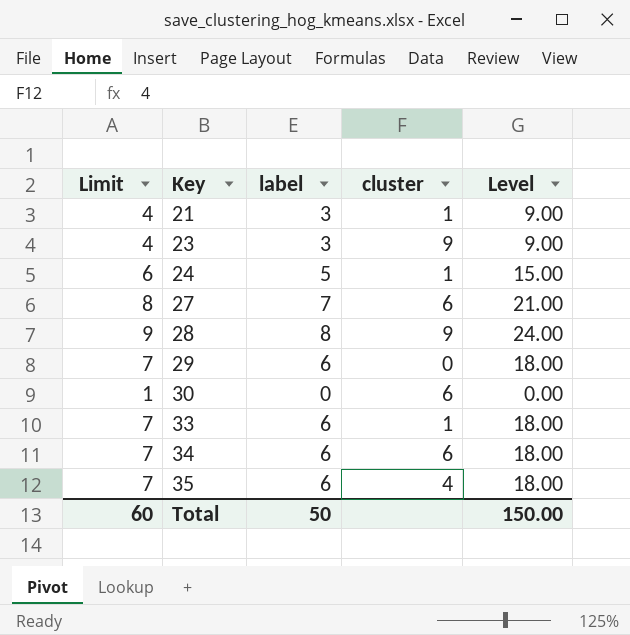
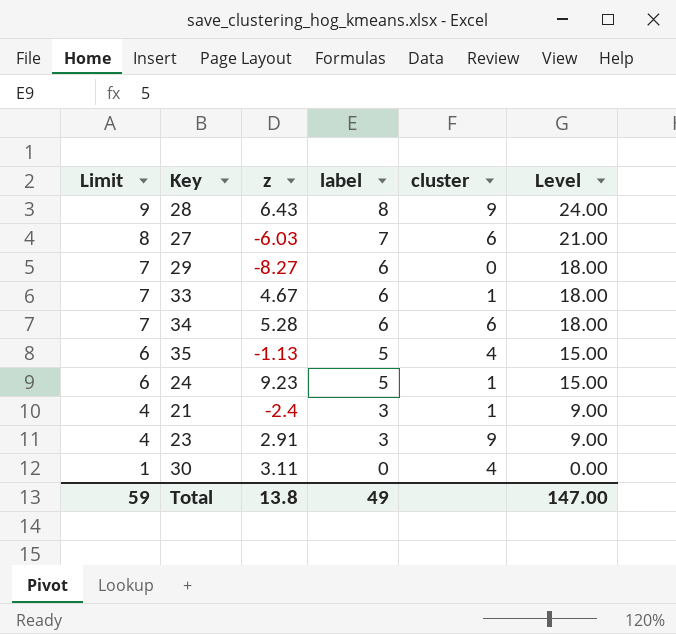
row order: Key ascending -> Limit descending
column z | position: none -> 3
35 | Limit: 7 -> 6
35 | label: 6 -> 5
35 | Level: 18.00 -> 15.00
30 | cluster: 6 -> 4
Total | Limit: 60 -> 59
Total | label: 50 -> 49
Total | Level: 150.00 -> 147.00

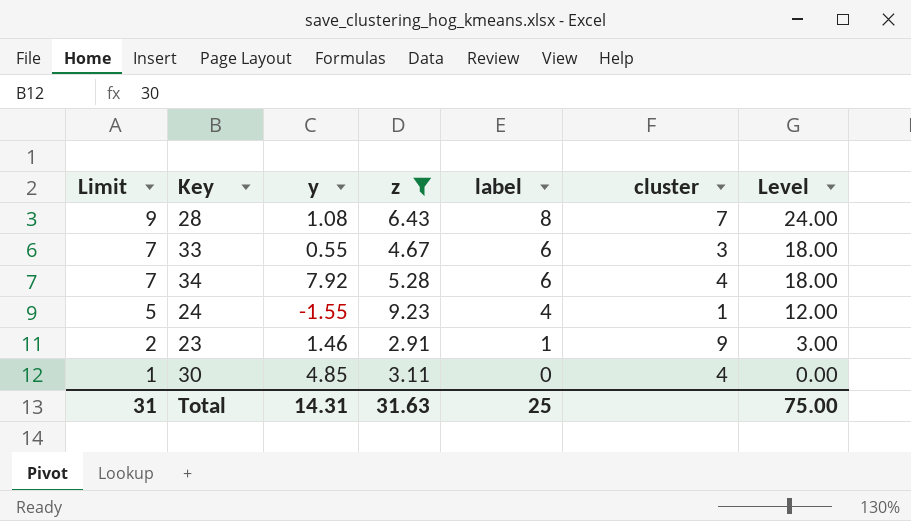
filter: none -> z >= 2.91
column y | position: none -> 3
28 | cluster: 9 -> 7
33 | cluster: 1 -> 3
34 | cluster: 6 -> 4
24 | Limit: 6 -> 5
24 | label: 5 -> 4
24 | Level: 15.00 -> 12.00
23 | Limit: 4 -> 2
23 | label: 3 -> 1
23 | Level: 9.00 -> 3.00
Total | Limit: 59 -> 31
Total | z: 13.8 -> 31.63
Total | label: 49 -> 25
Total | Level: 147.00 -> 75.00

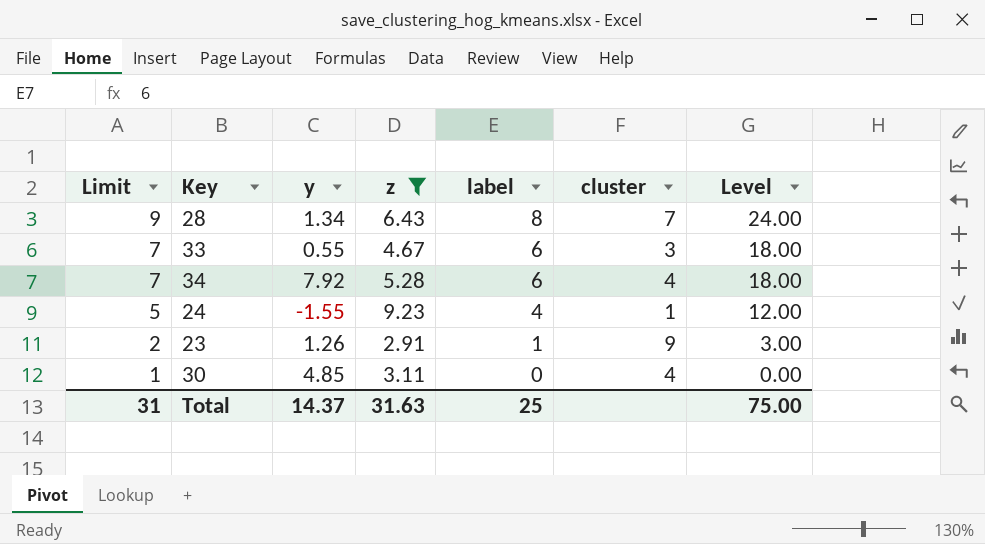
28 | y: 1.08 -> 1.34
23 | y: 1.46 -> 1.26
Total | y: 14.31 -> 14.37

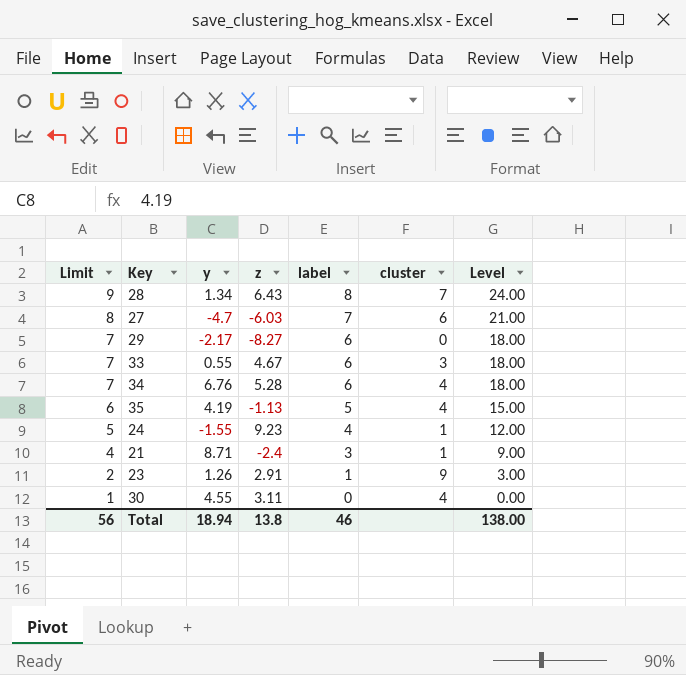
filter: z >= 2.91 -> none
34 | y: 7.92 -> 6.76
30 | y: 4.85 -> 4.55
Total | Limit: 31 -> 56
Total | y: 14.37 -> 18.94
Total | z: 31.63 -> 13.8
Total | label: 25 -> 46
Total | Level: 75.00 -> 138.00

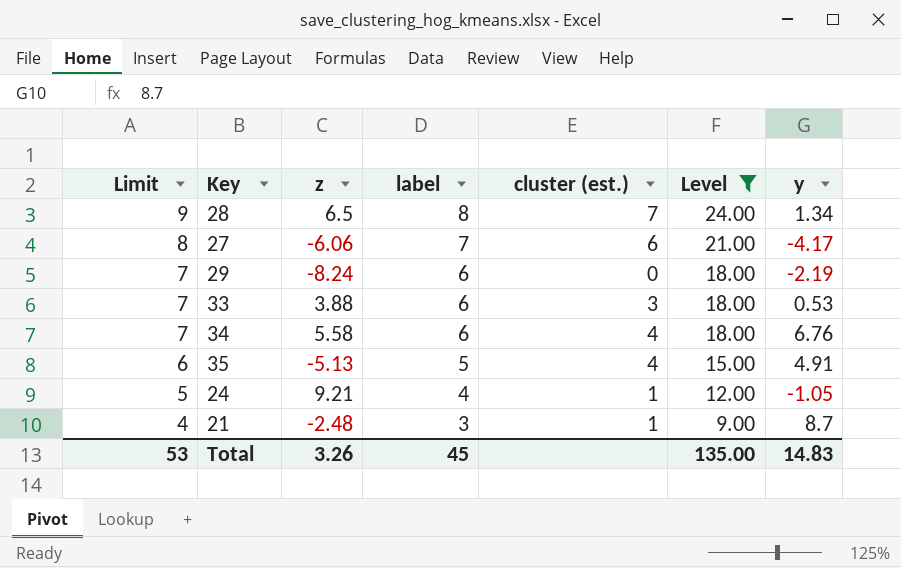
filter: none -> Level >= 9.00
column name: cluster -> cluster (est.)
column y | position: 3 -> 7
28 | z: 6.43 -> 6.5
27 | z: -6.03 -> -6.06
27 | y: -4.7 -> -4.17
29 | z: -8.27 -> -8.24
29 | y: -2.17 -> -2.19
33 | z: 4.67 -> 3.88
33 | y: 0.55 -> 0.53
34 | z: 5.28 -> 5.58
35 | z: -1.13 -> -5.13
35 | y: 4.19 -> 4.91
24 | z: 9.23 -> 9.21
24 | y: -1.55 -> -1.05
21 | z: -2.4 -> -2.48
21 | y: 8.71 -> 8.7
Total | Limit: 56 -> 53
Total | z: 13.8 -> 3.26
Total | label: 46 -> 45
Total | Level: 138.00 -> 135.00
Total | y: 18.94 -> 14.83

